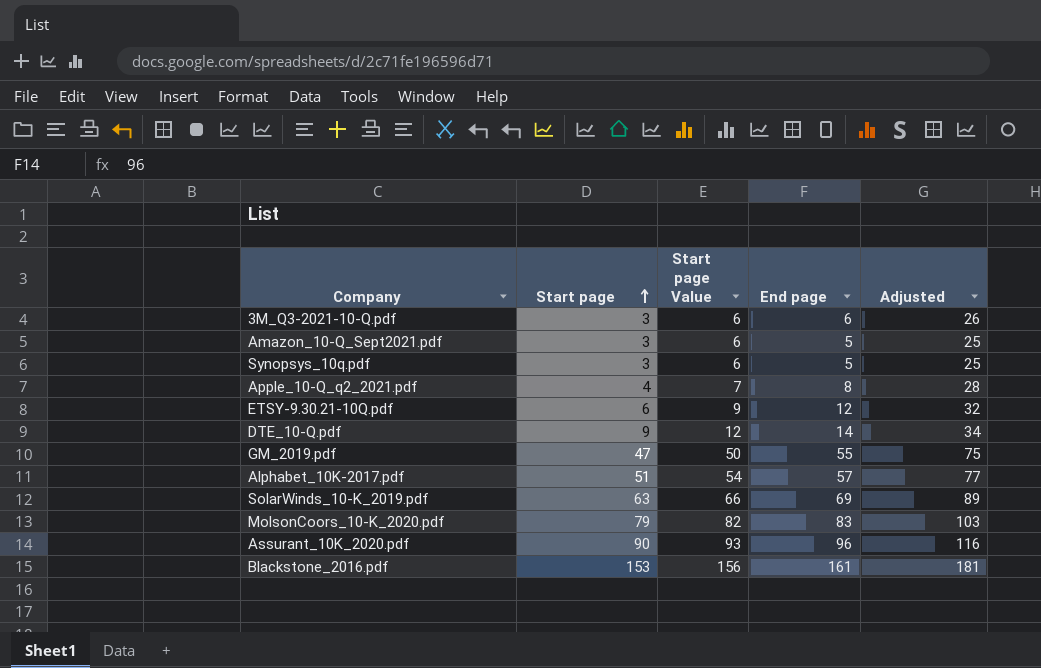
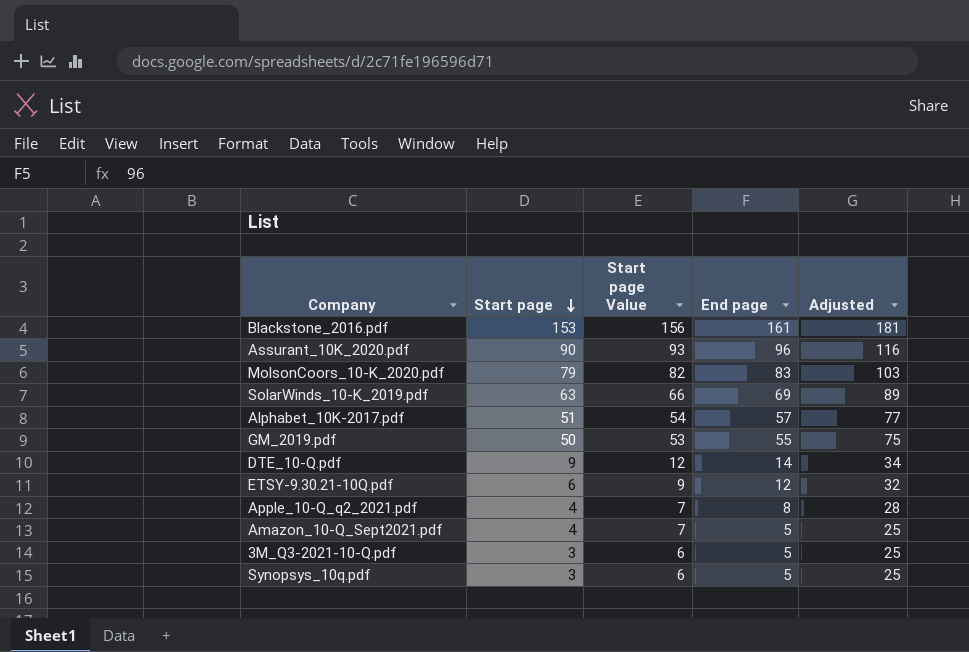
row order: Start page ascending -> Start page descending
GM_2019.pdf | Start page: 47 -> 50
GM_2019.pdf | Start page Value: 50 -> 53
Amazon_10-Q_Sept2021.pdf | Start page: 3 -> 4
Amazon_10-Q_Sept2021.pdf | Start page Value: 6 -> 7
3M_Q3-2021-10-Q.pdf | End page: 6 -> 5
3M_Q3-2021-10-Q.pdf | Adjusted: 26 -> 25

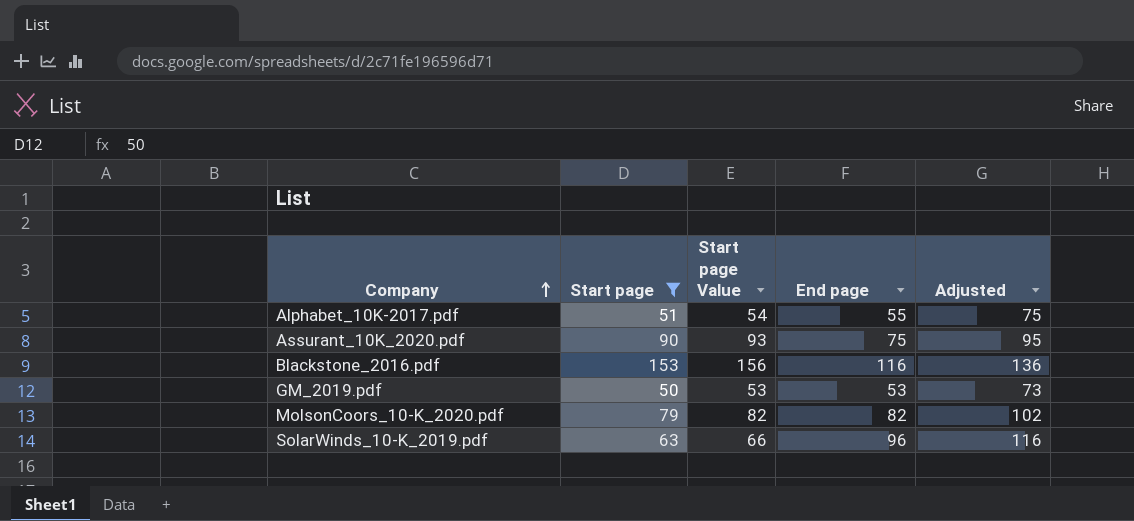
filter: none -> Start page >= 50
row order: Start page descending -> Company ascending
Alphabet_10K-2017.pdf | End page: 57 -> 55
Alphabet_10K-2017.pdf | Adjusted: 77 -> 75
Assurant_10K_2020.pdf | End page: 96 -> 75
Assurant_10K_2020.pdf | Adjusted: 116 -> 95
Blackstone_2016.pdf | End page: 161 -> 116
Blackstone_2016.pdf | Adjusted: 181 -> 136
GM_2019.pdf | End page: 55 -> 53
GM_2019.pdf | Adjusted: 75 -> 73
MolsonCoors_10-K_2020.pdf | End page: 83 -> 82
MolsonCoors_10-K_2020.pdf | Adjusted: 103 -> 102
SolarWinds_10-K_2019.pdf | End page: 69 -> 96
SolarWinds_10-K_2019.pdf | Adjusted: 89 -> 116

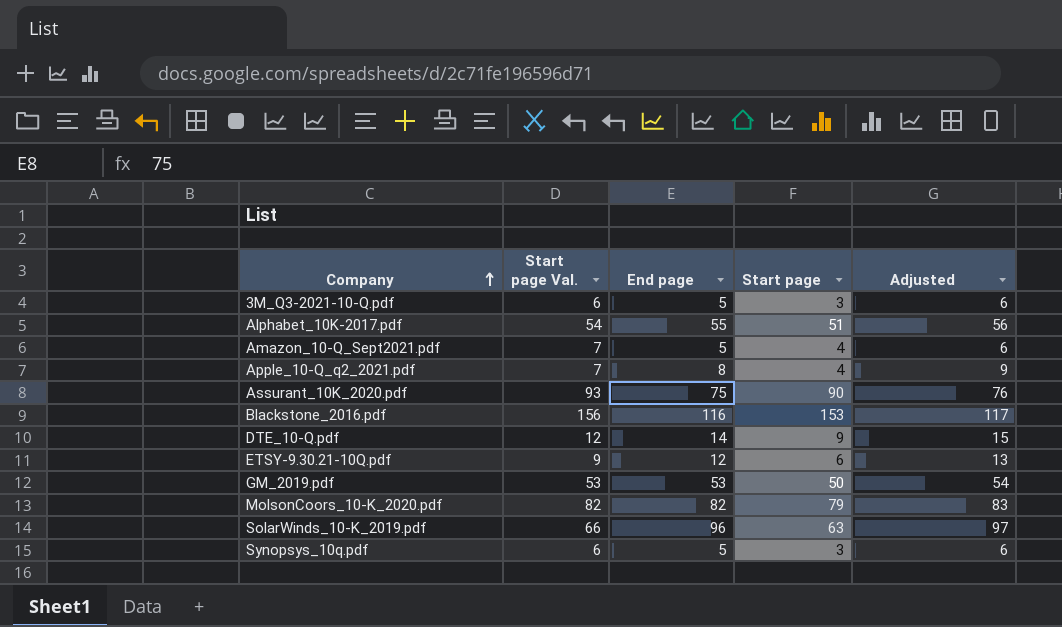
filter: Start page >= 50 -> none
column name: Start page Value -> Start page Val.
column Start page | position: 2 -> 4
column Adjusted | formula: [End page] + 20 -> [End page] + 1

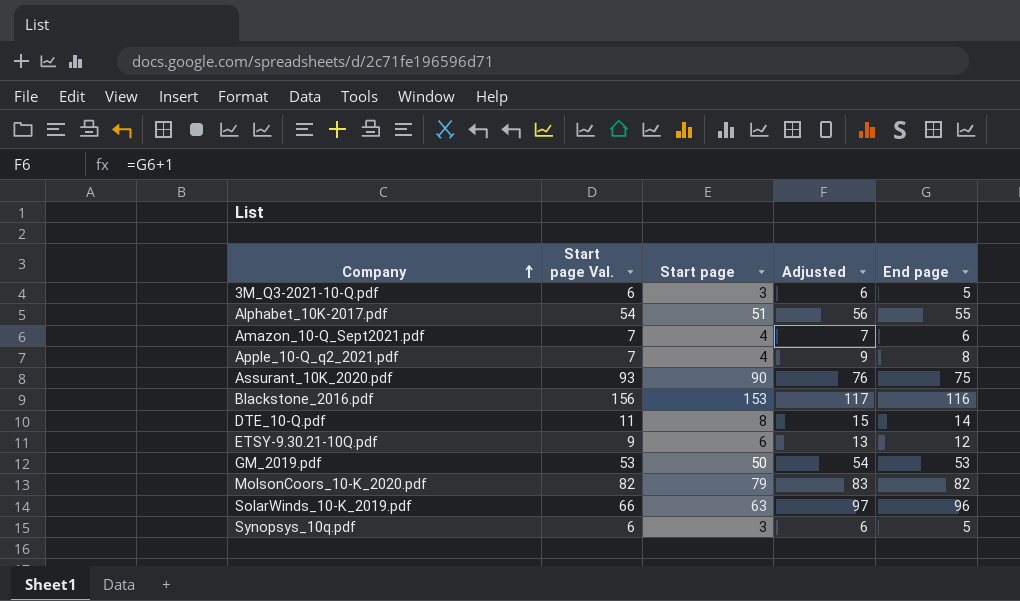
column End page | position: 3 -> 5
Amazon_10-Q_Sept2021.pdf | Adjusted: 6 -> 7
Amazon_10-Q_Sept2021.pdf | End page: 5 -> 6
DTE_10-Q.pdf | Start page Val.: 12 -> 11
DTE_10-Q.pdf | Start page: 9 -> 8

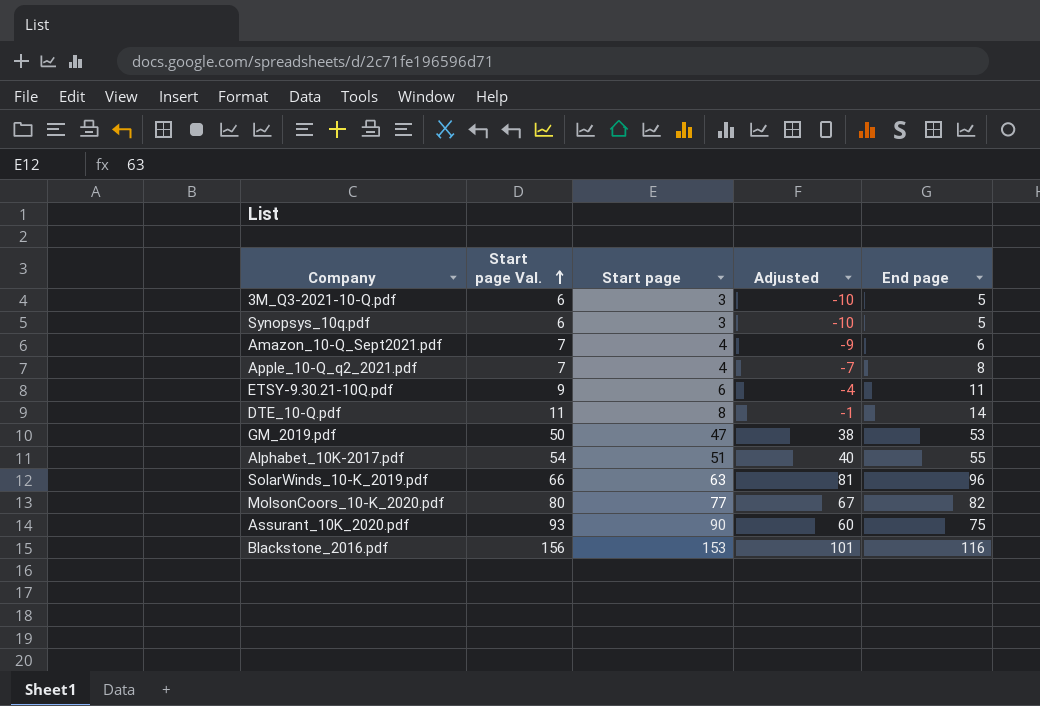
row order: Company ascending -> Start page Val. ascending
column Adjusted | formula: [End page] + 1 -> [End page] - 15
ETSY-9.30.21-10Q.pdf | End page: 12 -> 11
GM_2019.pdf | Start page Val.: 53 -> 50
GM_2019.pdf | Start page: 50 -> 47
MolsonCoors_10-K_2020.pdf | Start page Val.: 82 -> 80
MolsonCoors_10-K_2020.pdf | Start page: 79 -> 77

